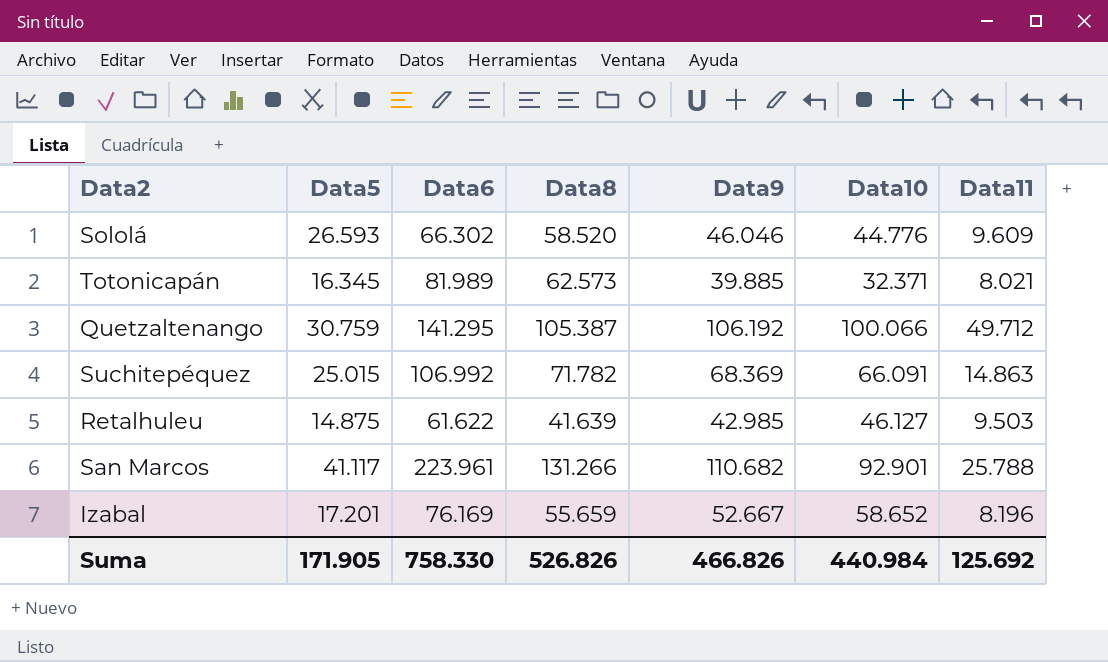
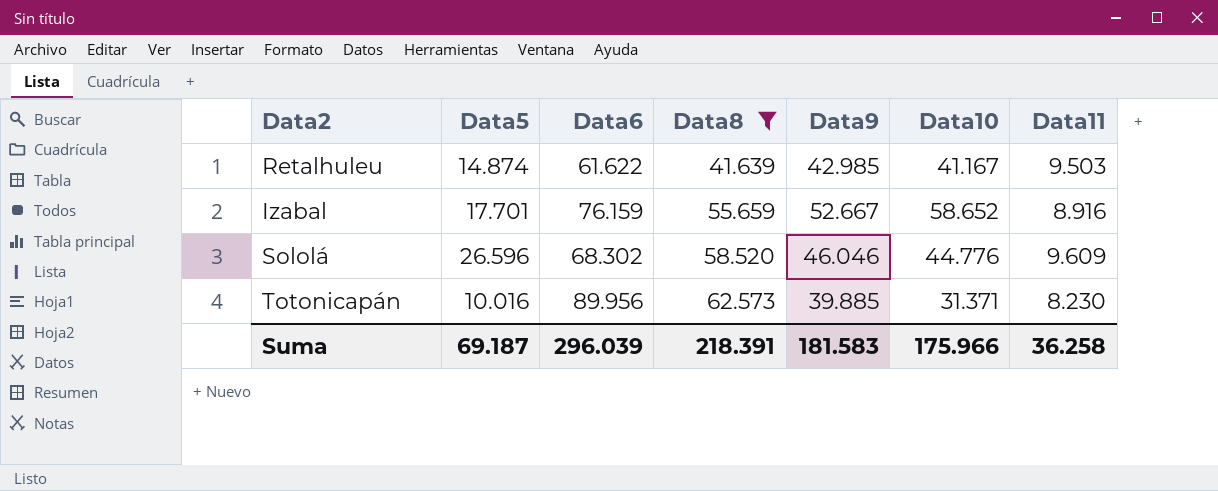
filter: none -> Data8 <= 62.573
row order: none -> Data8 ascending
Retalhuleu | Data5: 14.875 -> 14.874
Retalhuleu | Data10: 46.127 -> 41.167
Izabal | Data5: 17.201 -> 17.701
Izabal | Data6: 76.169 -> 76.159
Izabal | Data11: 8.196 -> 8.916
Sololá | Data5: 26.593 -> 26.596
Sololá | Data6: 66.302 -> 68.302
Totonicapán | Data5: 16.345 -> 10.016
Totonicapán | Data6: 81.989 -> 89.956
Totonicapán | Data10: 32.371 -> 31.371
Totonicapán | Data11: 8.021 -> 8.230
Suma | Data5: 171.905 -> 69.187
Suma | Data6: 758.330 -> 296.039
Suma | Data8: 526.826 -> 218.391
Suma | Data9: 466.826 -> 181.583
Suma | Data10: 440.984 -> 175.966
Suma | Data11: 125.692 -> 36.258

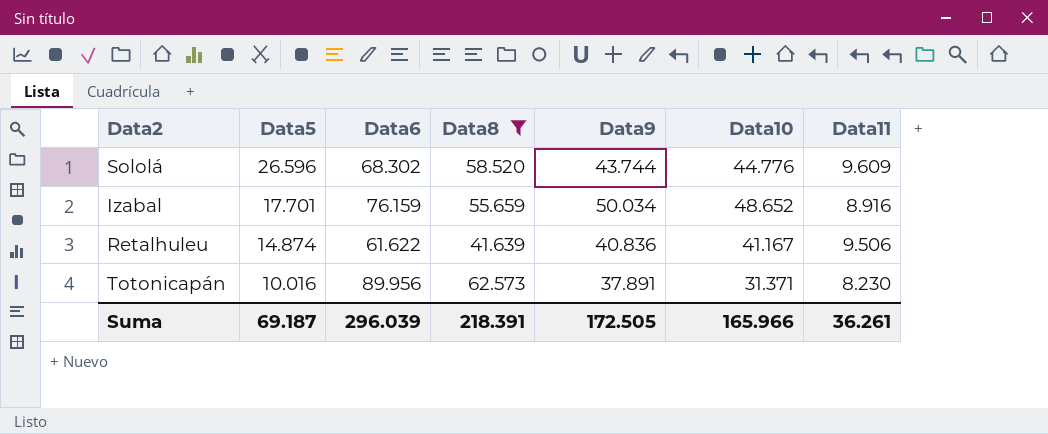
row order: Data8 ascending -> Data5 descending
Sololá | Data9: 46.046 -> 43.744
Izabal | Data9: 52.667 -> 50.034
Izabal | Data10: 58.652 -> 48.652
Retalhuleu | Data9: 42.985 -> 40.836
Retalhuleu | Data11: 9.503 -> 9.506
Totonicapán | Data9: 39.885 -> 37.891
Suma | Data9: 181.583 -> 172.505
Suma | Data10: 175.966 -> 165.966
Suma | Data11: 36.258 -> 36.261

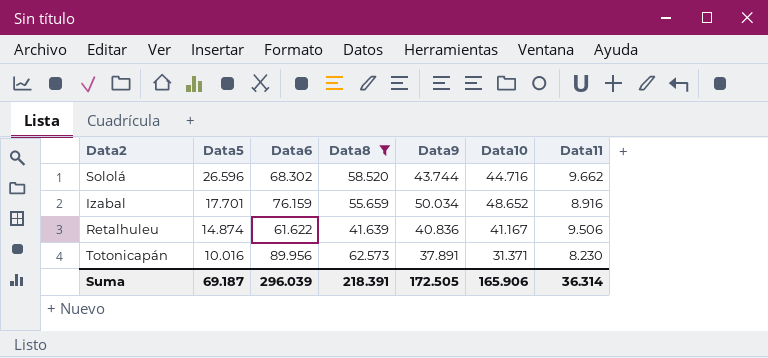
Sololá | Data10: 44.776 -> 44.716
Sololá | Data11: 9.609 -> 9.662
Suma | Data10: 165.966 -> 165.906
Suma | Data11: 36.261 -> 36.314

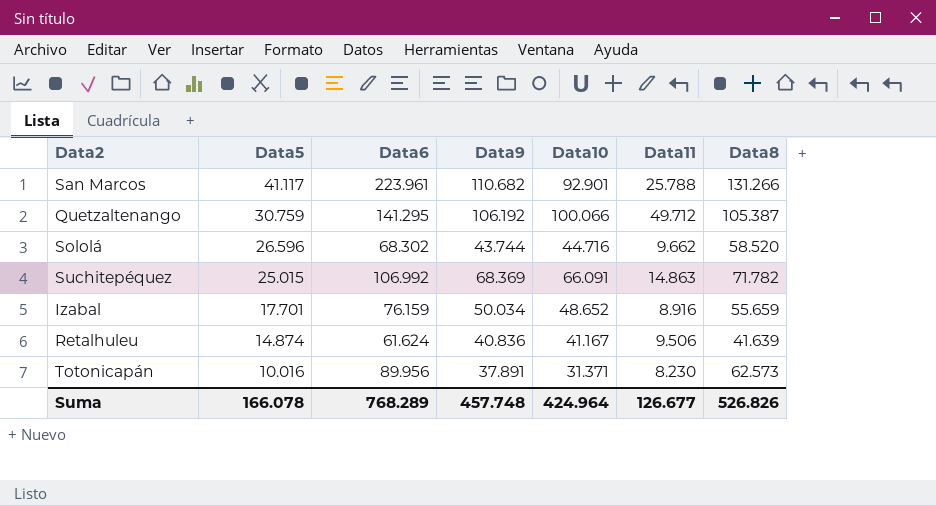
filter: Data8 <= 62.573 -> none
column Data8 | position: 4 -> 7
Retalhuleu | Data6: 61.622 -> 61.624
Suma | Data5: 69.187 -> 166.078
Suma | Data6: 296.039 -> 768.289
Suma | Data9: 172.505 -> 457.748
Suma | Data10: 165.906 -> 424.964
Suma | Data11: 36.314 -> 126.677
Suma | Data8: 218.391 -> 526.826

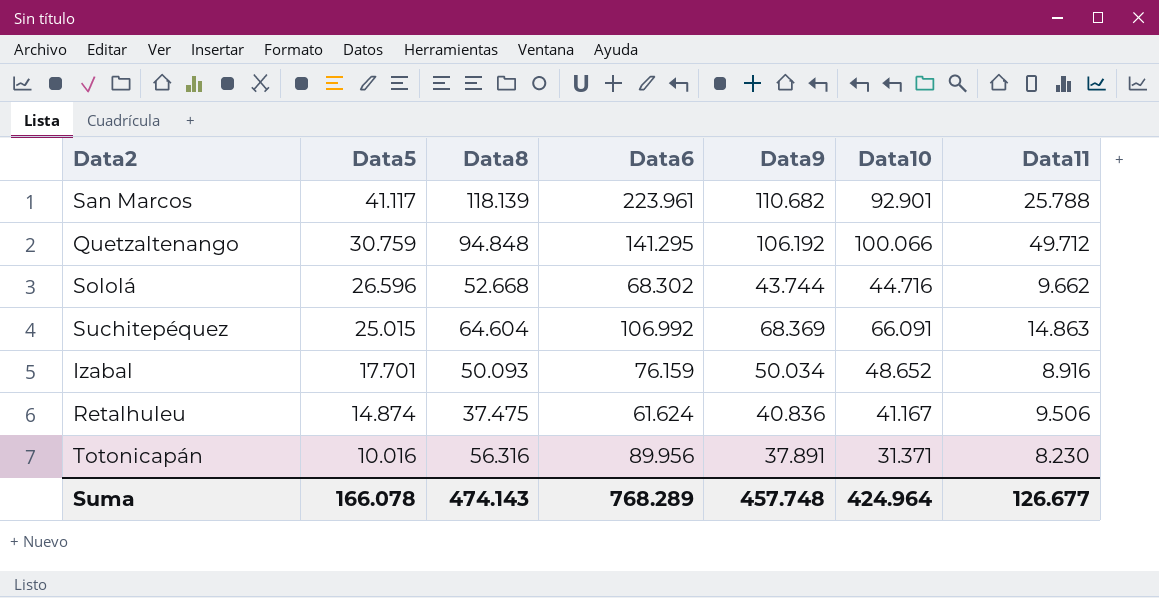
column Data8 | position: 7 -> 3
San Marcos | Data8: 131.266 -> 118.139
Quetzaltenango | Data8: 105.387 -> 94.848
Sololá | Data8: 58.520 -> 52.668
Suchitepéquez | Data8: 71.782 -> 64.604
Izabal | Data8: 55.659 -> 50.093
Retalhuleu | Data8: 41.639 -> 37.475
Totonicapán | Data8: 62.573 -> 56.316
Suma | Data8: 526.826 -> 474.143

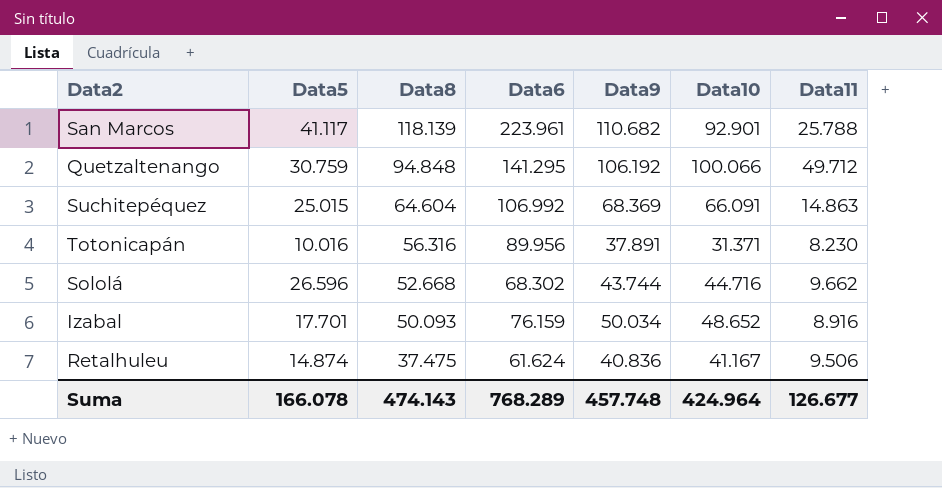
row order: Data5 descending -> Data8 descending

